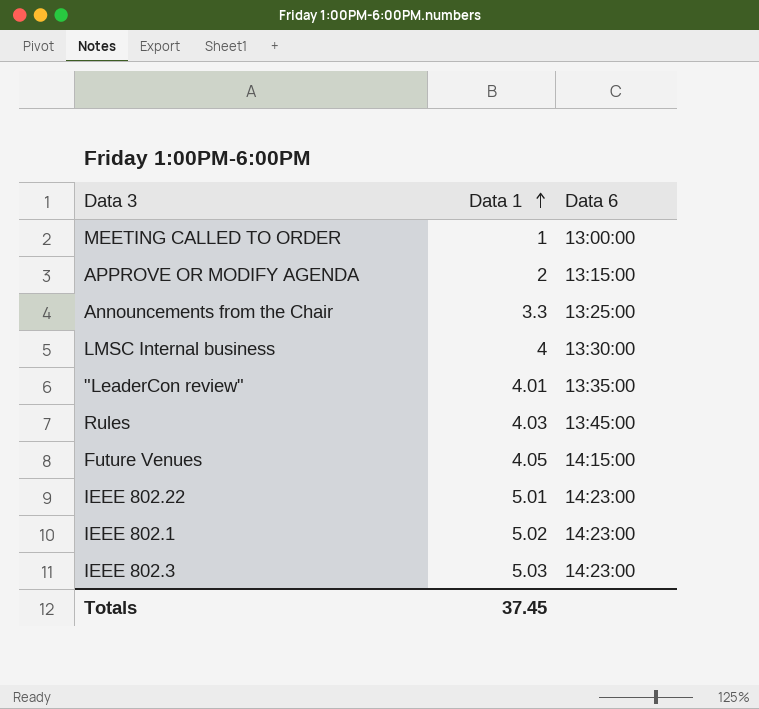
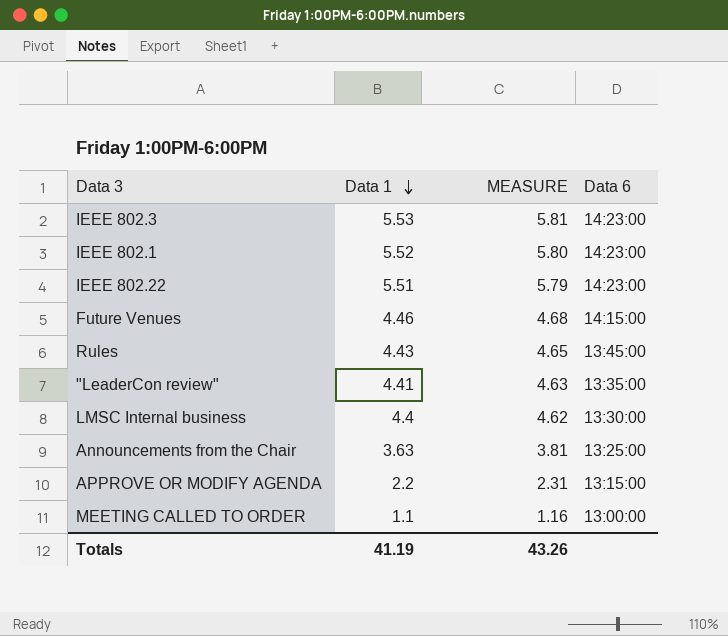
row order: Data 1 ascending -> Data 1 descending
column MEASURE | formula: none -> [Data 1] * 1.05
IEEE 802.3 | Data 1: 5.03 -> 5.53
IEEE 802.1 | Data 1: 5.02 -> 5.52
IEEE 802.22 | Data 1: 5.01 -> 5.51
Future Venues | Data 1: 4.05 -> 4.46
Rules | Data 1: 4.03 -> 4.43
"LeaderCon review" | Data 1: 4.01 -> 4.41
LMSC Internal business | Data 1: 4 -> 4.4
Announcements from the Chair | Data 1: 3.3 -> 3.63
APPROVE OR MODIFY AGENDA | Data 1: 2 -> 2.2
MEETING CALLED TO ORDER | Data 1: 1 -> 1.1
Totals | Data 1: 37.45 -> 41.19

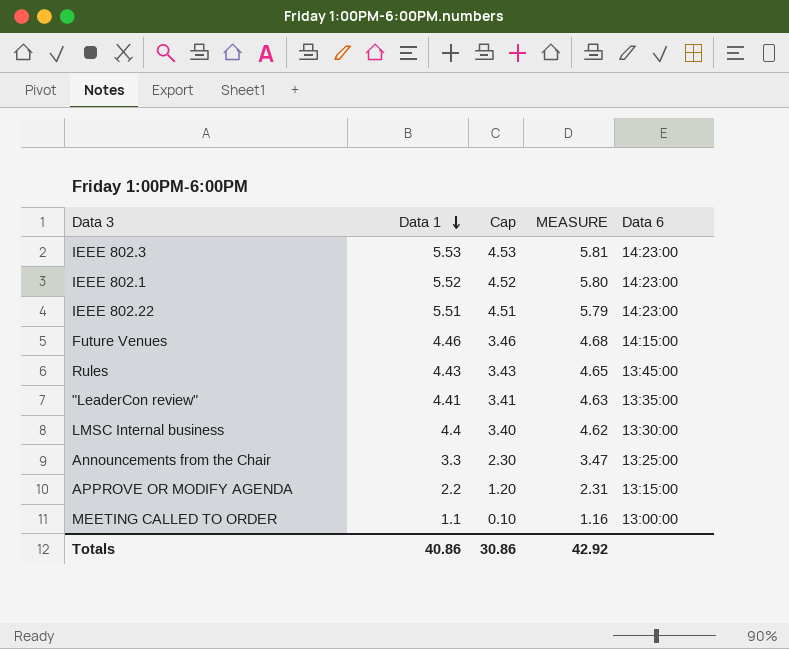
column Cap | formula: none -> [Data 1] - 1
Announcements from the Chair | Data 1: 3.63 -> 3.3
Announcements from the Chair | MEASURE: 3.81 -> 3.47
Totals | Data 1: 41.19 -> 40.86
Totals | MEASURE: 43.26 -> 42.92

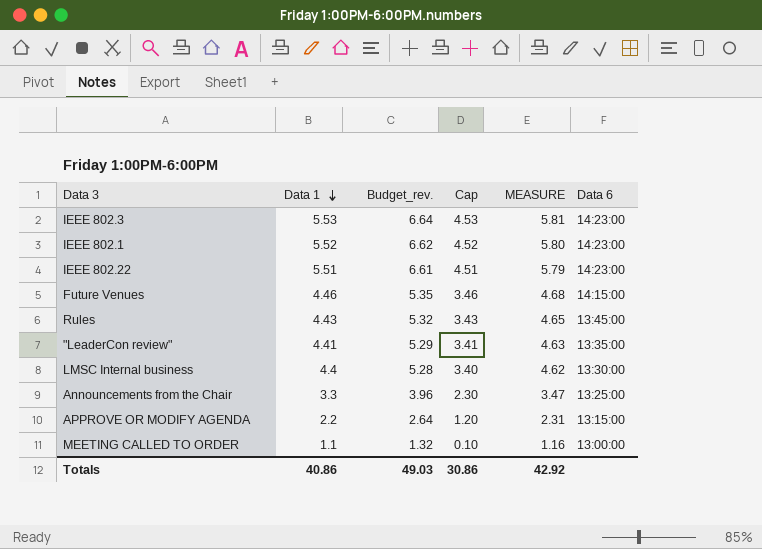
column Budget_rev. | formula: none -> [Data 1] * 1.2

